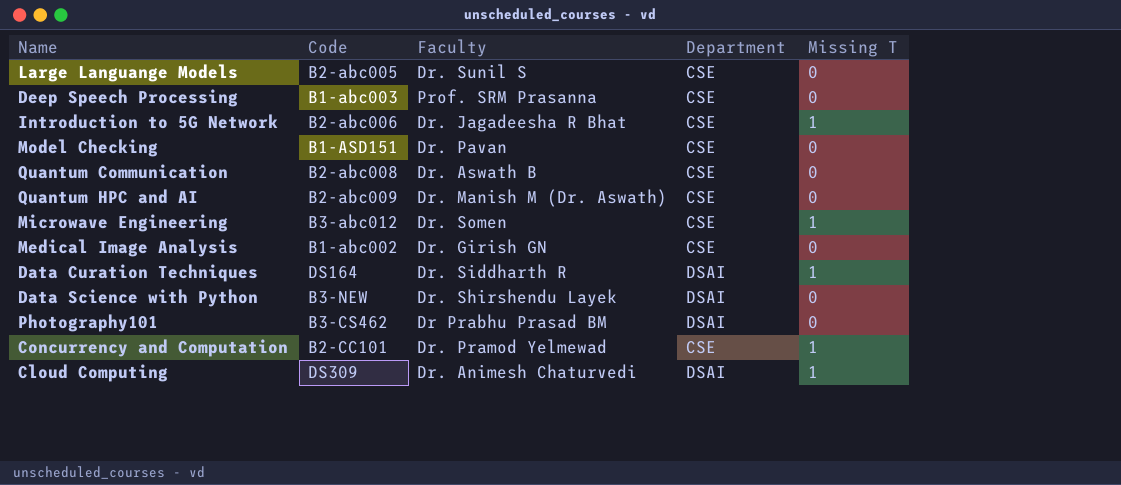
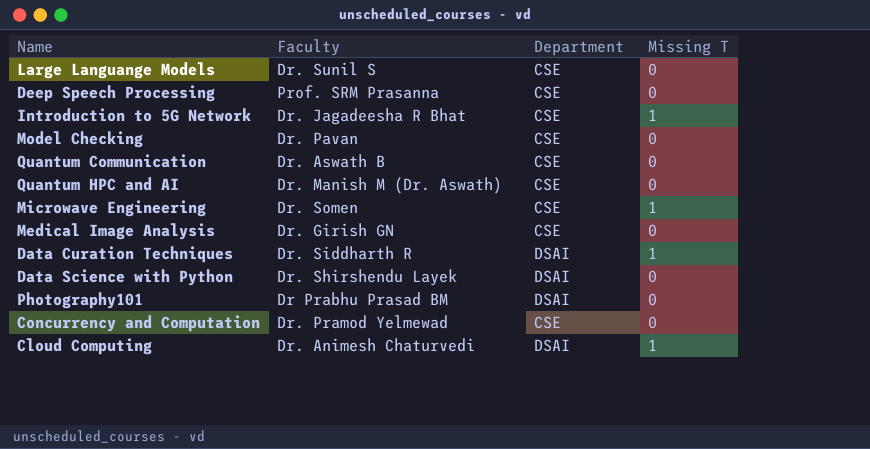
column Code | position: 2 -> none
Concurrency and Computation | Missing T: 1 -> 0

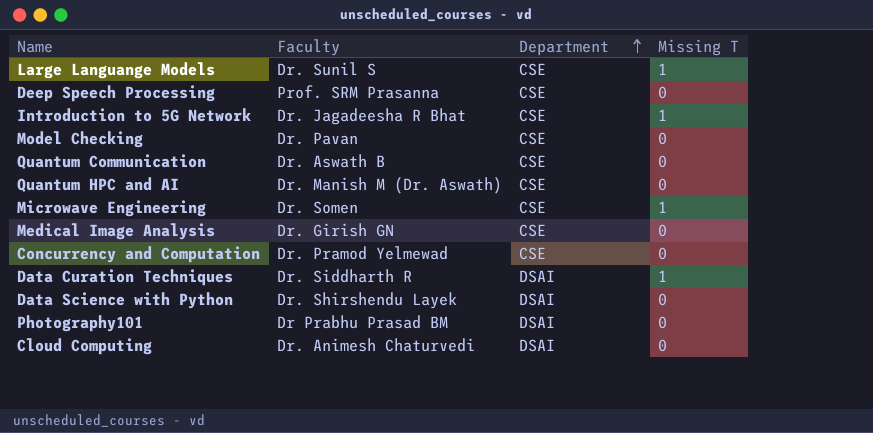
row order: none -> Department ascending
Large Languange Models | Missing T: 0 -> 1
Cloud Computing | Missing T: 1 -> 0

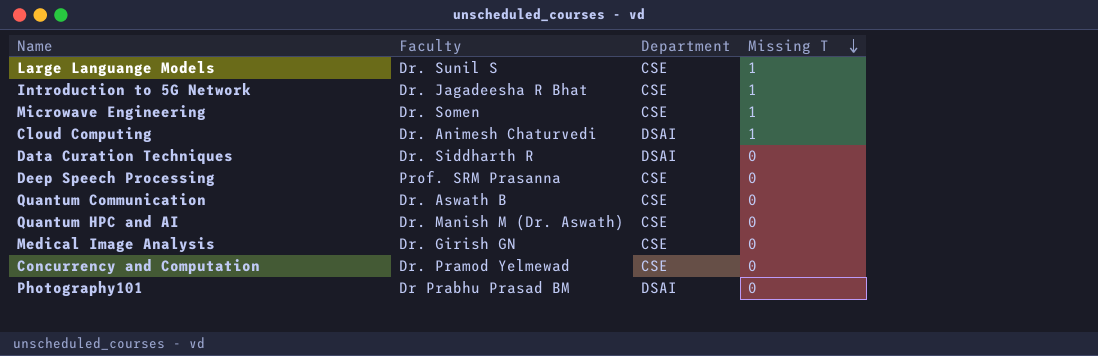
row order: Department ascending -> Missing T descending
row Model Checking: Dr. Pavan | CSE | 0 -> none
row Data Science with Python: Dr. Shirshendu Layek | DSAI | 0 -> none
Cloud Computing | Missing T: 0 -> 1
Data Curation Techniques | Missing T: 1 -> 0

